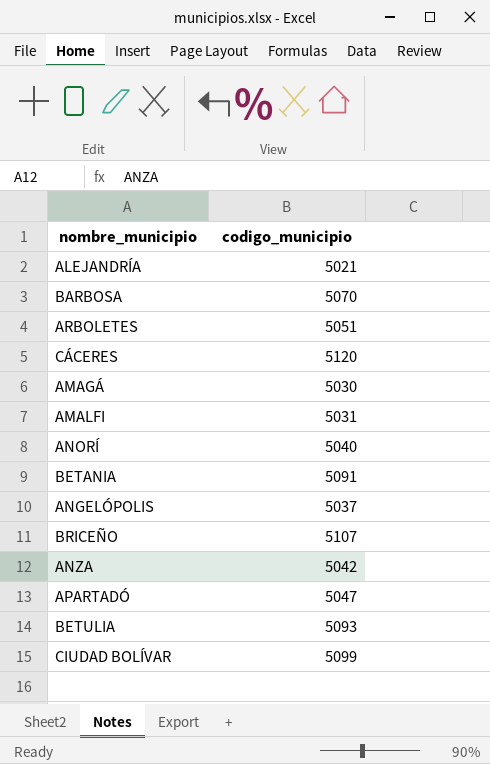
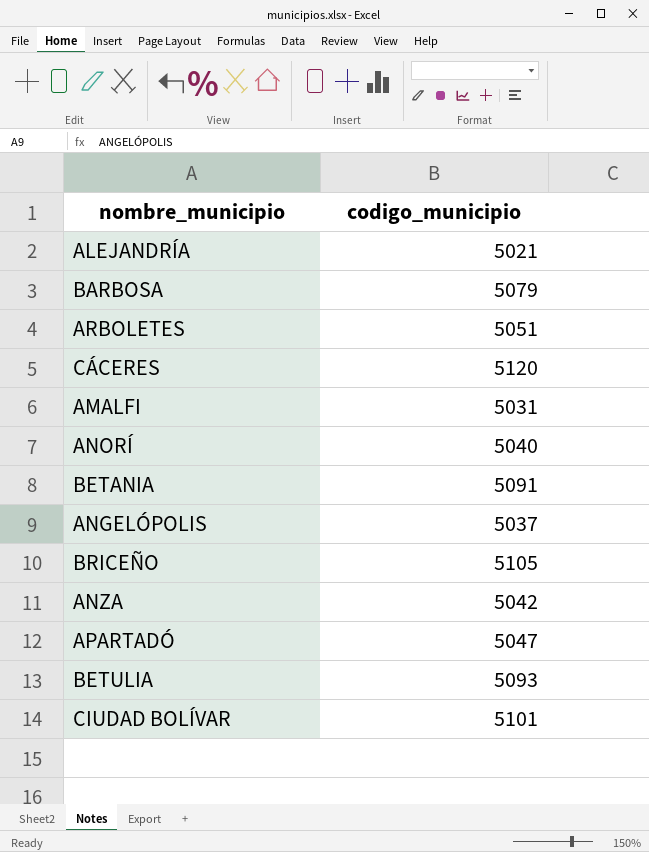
row AMAGÁ: 5030 -> none
BARBOSA | codigo_municipio: 5070 -> 5079
BRICEÑO | codigo_municipio: 5107 -> 5105
CIUDAD BOLÍVAR | codigo_municipio: 5099 -> 5101

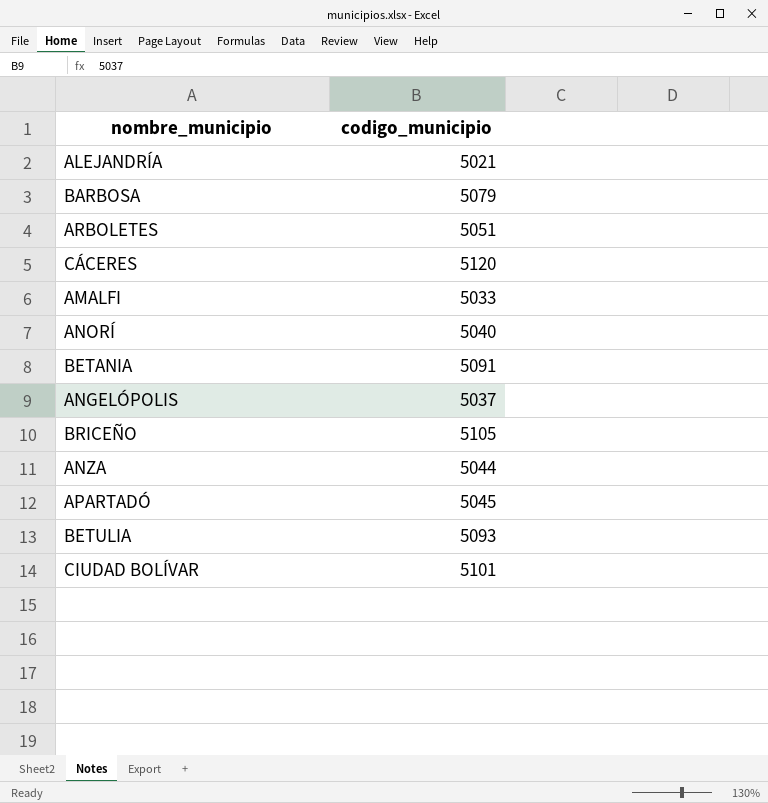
AMALFI | codigo_municipio: 5031 -> 5033
ANZA | codigo_municipio: 5042 -> 5044
APARTADÓ | codigo_municipio: 5047 -> 5045

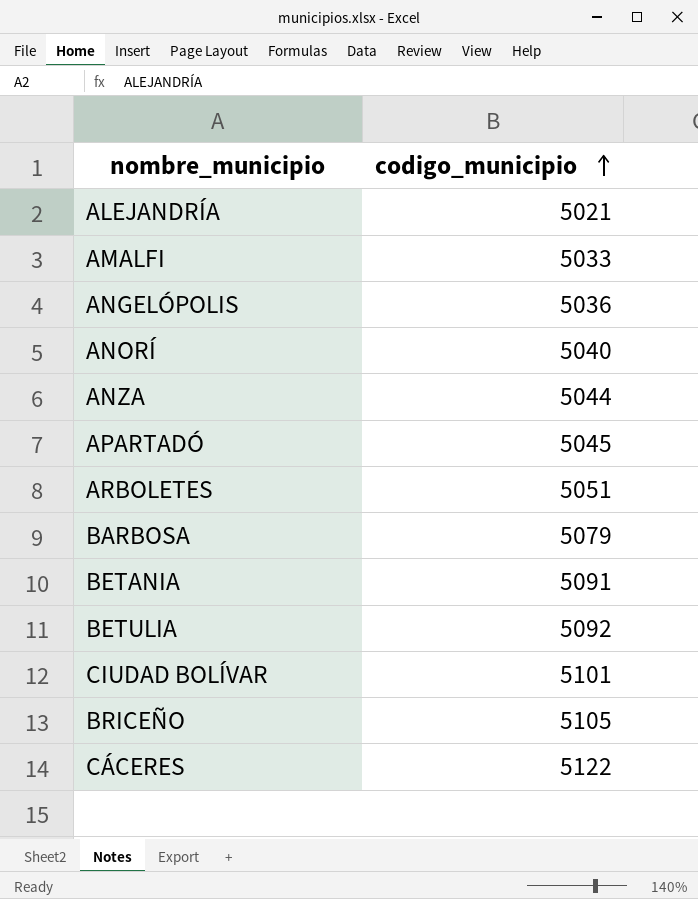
row order: none -> codigo_municipio ascending
ANGELÓPOLIS | codigo_municipio: 5037 -> 5036
BETULIA | codigo_municipio: 5093 -> 5092
CÁCERES | codigo_municipio: 5120 -> 5122

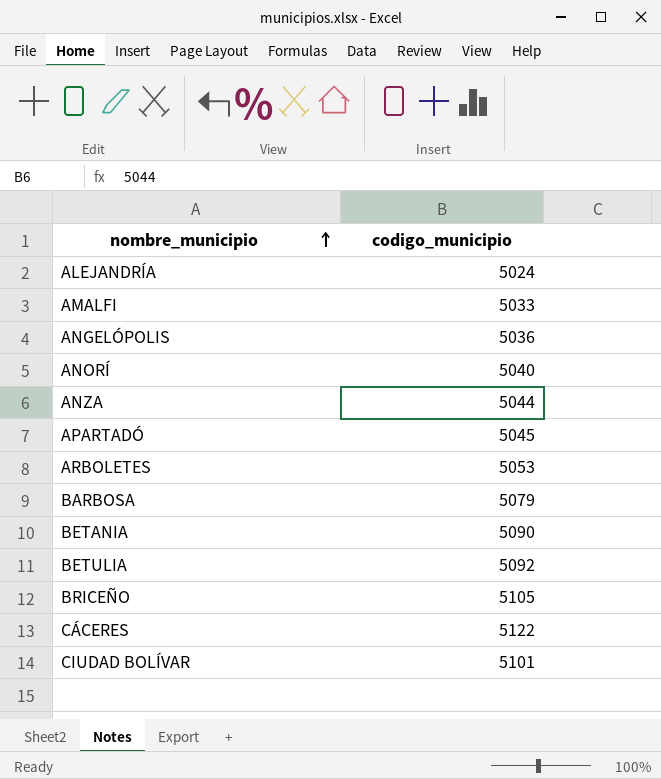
row order: codigo_municipio ascending -> nombre_municipio ascending
ALEJANDRÍA | codigo_municipio: 5021 -> 5024
ARBOLETES | codigo_municipio: 5051 -> 5053
BETANIA | codigo_municipio: 5091 -> 5090

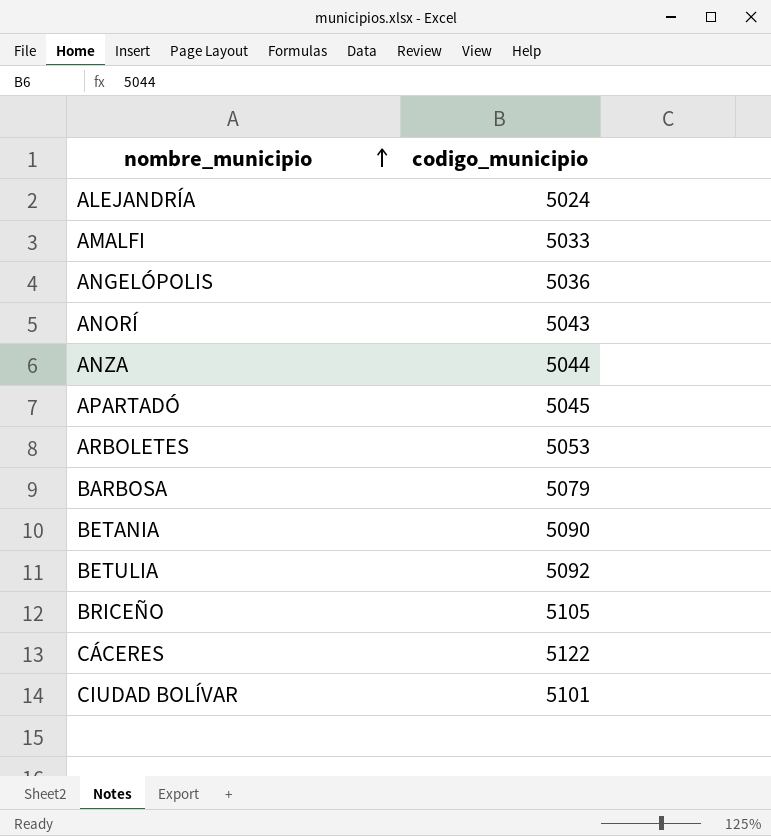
ANORÍ | codigo_municipio: 5040 -> 5043

